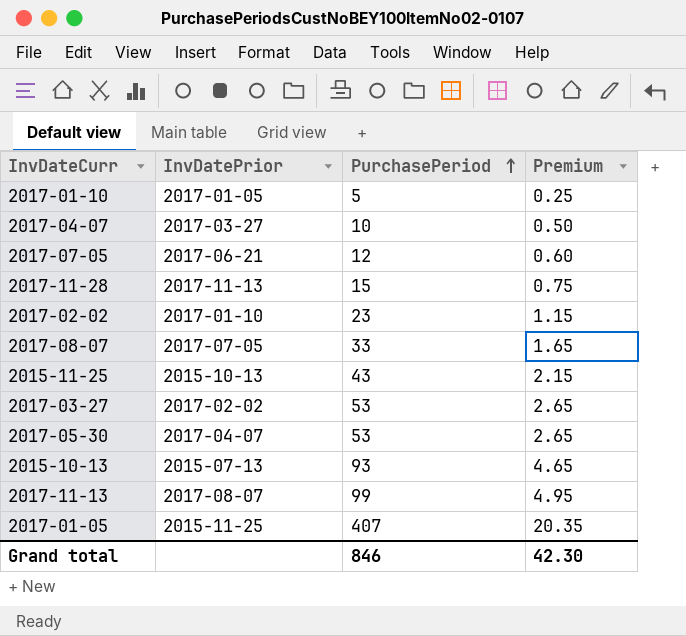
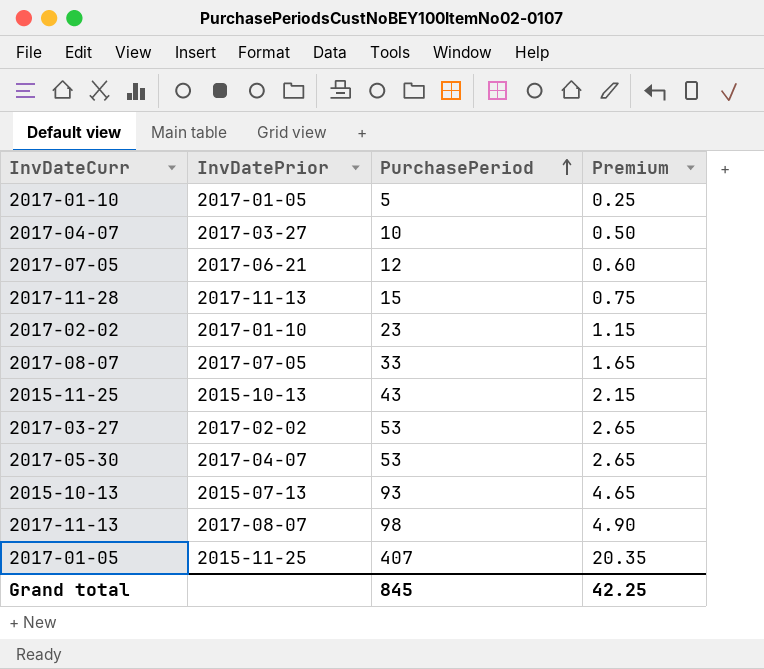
2017-11-13 | PurchasePeriod: 99 -> 98
2017-11-13 | Premium: 4.95 -> 4.90
Grand total | PurchasePeriod: 846 -> 845
Grand total | Premium: 42.30 -> 42.25

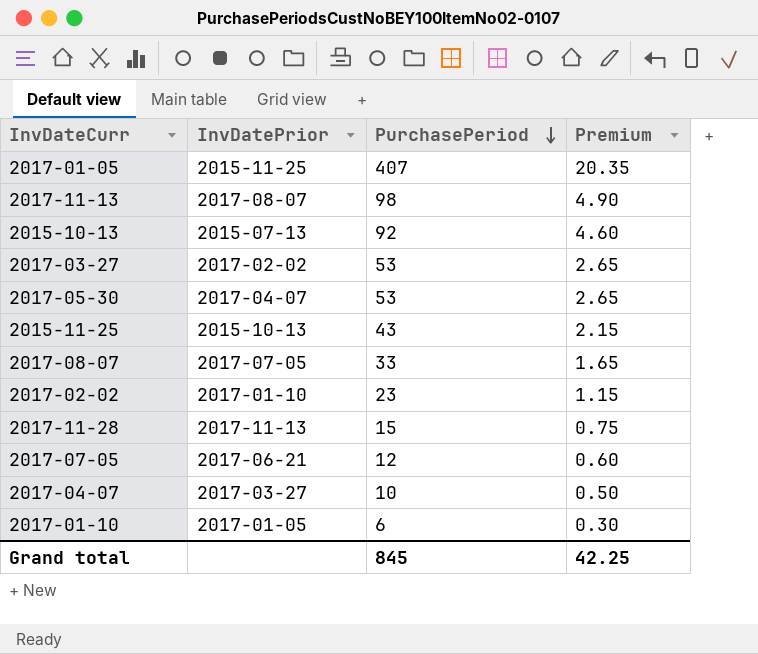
row order: PurchasePeriod ascending -> PurchasePeriod descending
2015-10-13 | PurchasePeriod: 93 -> 92
2015-10-13 | Premium: 4.65 -> 4.60
2017-01-10 | PurchasePeriod: 5 -> 6
2017-01-10 | Premium: 0.25 -> 0.30

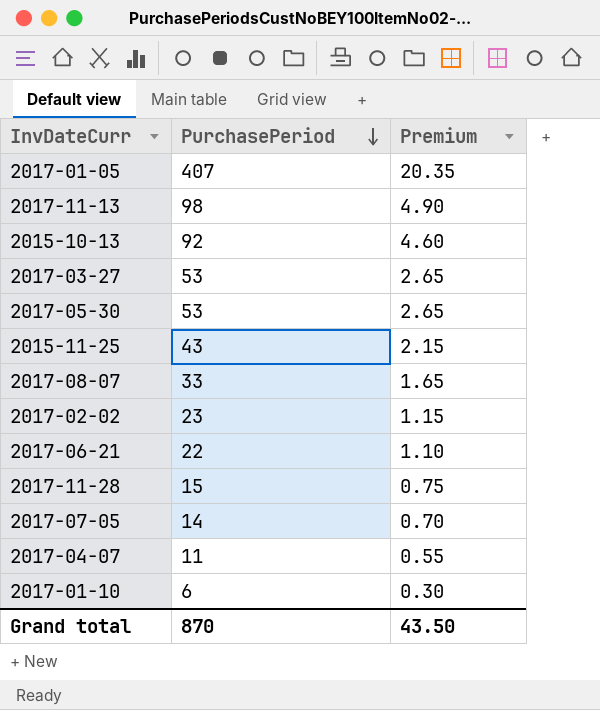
column InvDatePrior | position: 2 -> none
row 2017-06-21: none -> 22 | 1.10
2017-07-05 | PurchasePeriod: 12 -> 14
2017-07-05 | Premium: 0.60 -> 0.70
2017-04-07 | PurchasePeriod: 10 -> 11
2017-04-07 | Premium: 0.50 -> 0.55
Grand total | PurchasePeriod: 845 -> 870
Grand total | Premium: 42.25 -> 43.50

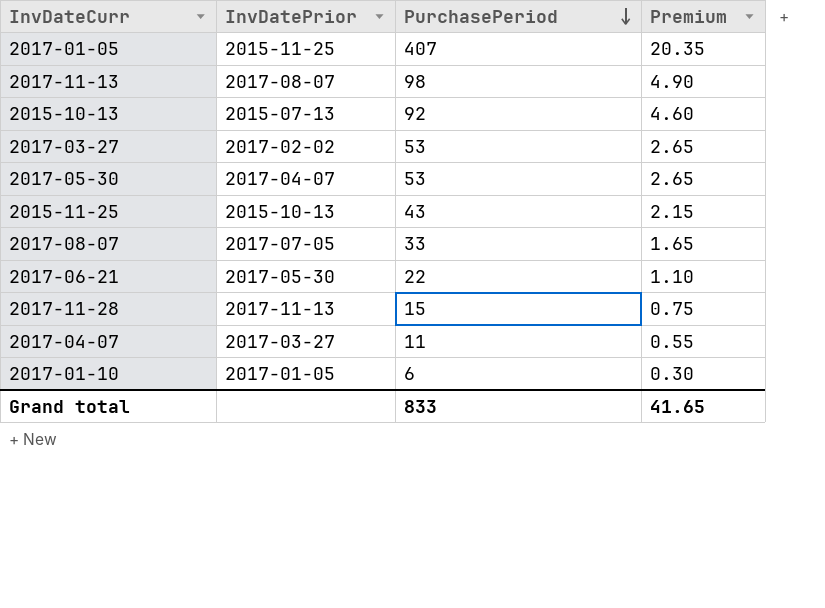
column InvDatePrior | position: none -> 2
row 2017-02-02: 23 | 1.15 -> none
row 2017-07-05: 14 | 0.70 -> none
Grand total | PurchasePeriod: 870 -> 833
Grand total | Premium: 43.50 -> 41.65

